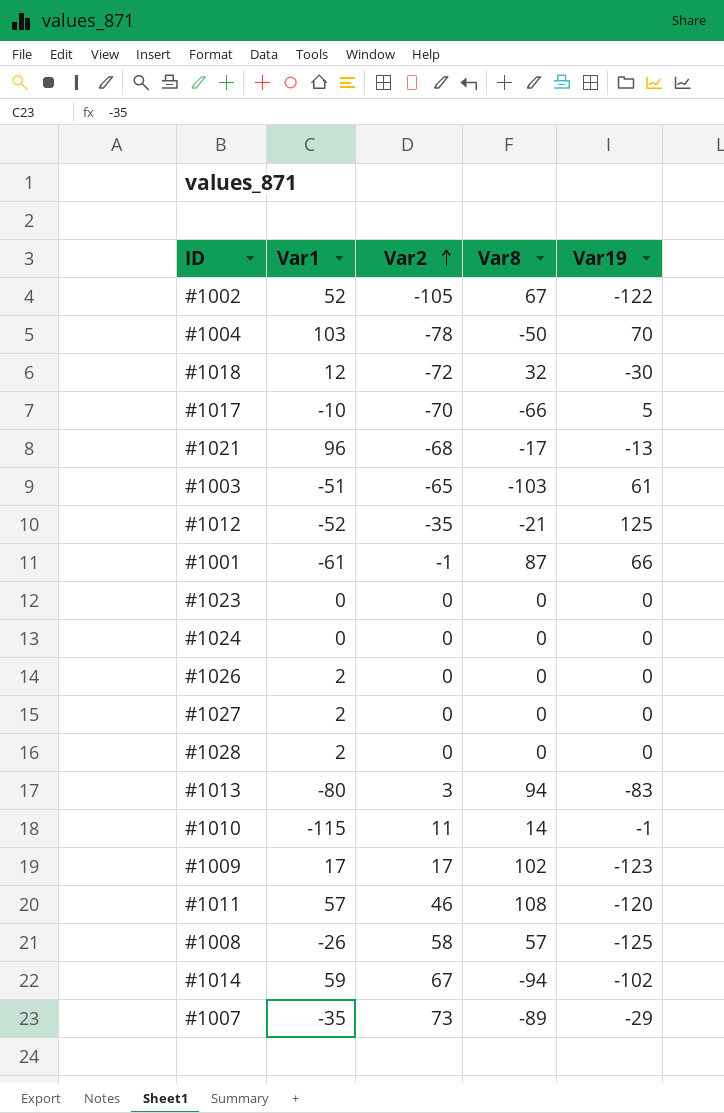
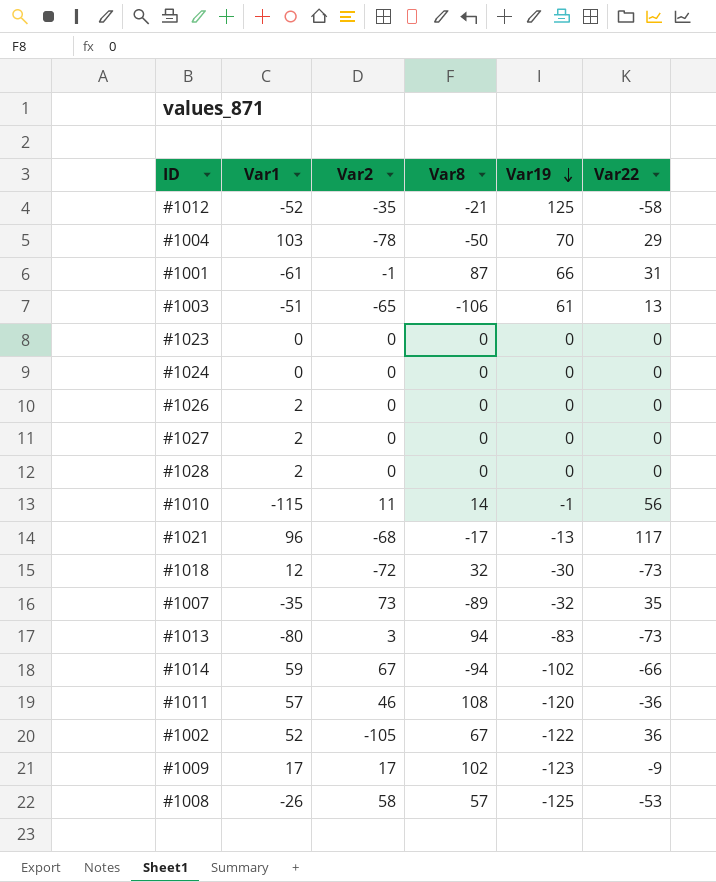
row order: Var2 ascending -> Var19 descending
column Var22 | position: none -> 6
row #1017: -10 | -70 | -66 | 5 -> none
#1003 | Var8: -103 -> -106
#1007 | Var19: -29 -> -32

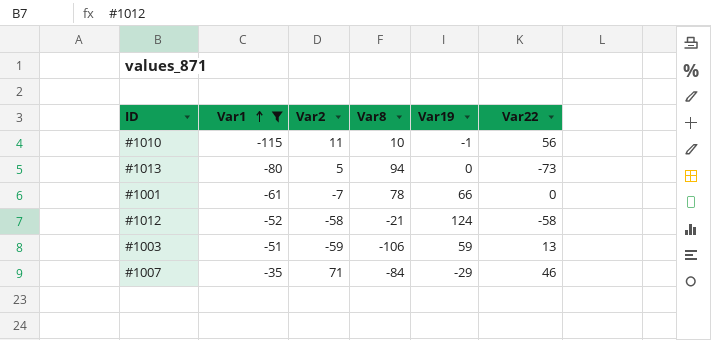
filter: none -> Var1 <= -35
row order: Var19 descending -> Var1 ascending
#1010 | Var8: 14 -> 10
#1013 | Var2: 3 -> 5
#1013 | Var19: -83 -> 0
#1001 | Var2: -1 -> -7
#1001 | Var8: 87 -> 78
#1001 | Var22: 31 -> 0
#1012 | Var2: -35 -> -58
#1012 | Var19: 125 -> 124
#1003 | Var2: -65 -> -59
#1003 | Var19: 61 -> 59
#1007 | Var2: 73 -> 71
#1007 | Var8: -89 -> -84
#1007 | Var19: -32 -> -29
#1007 | Var22: 35 -> 46

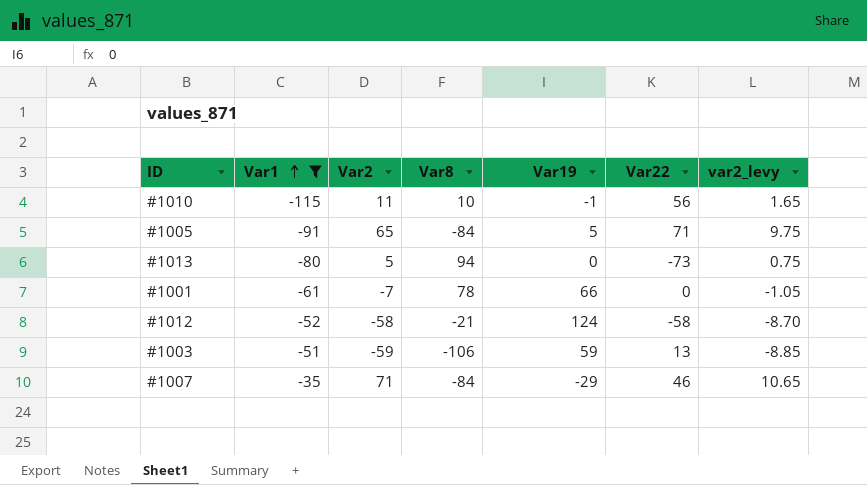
column var2_levy | formula: none -> [Var2] * 0.15
row #1005: none -> -91 | 65 | -84 | 5 | 71 | 9.75

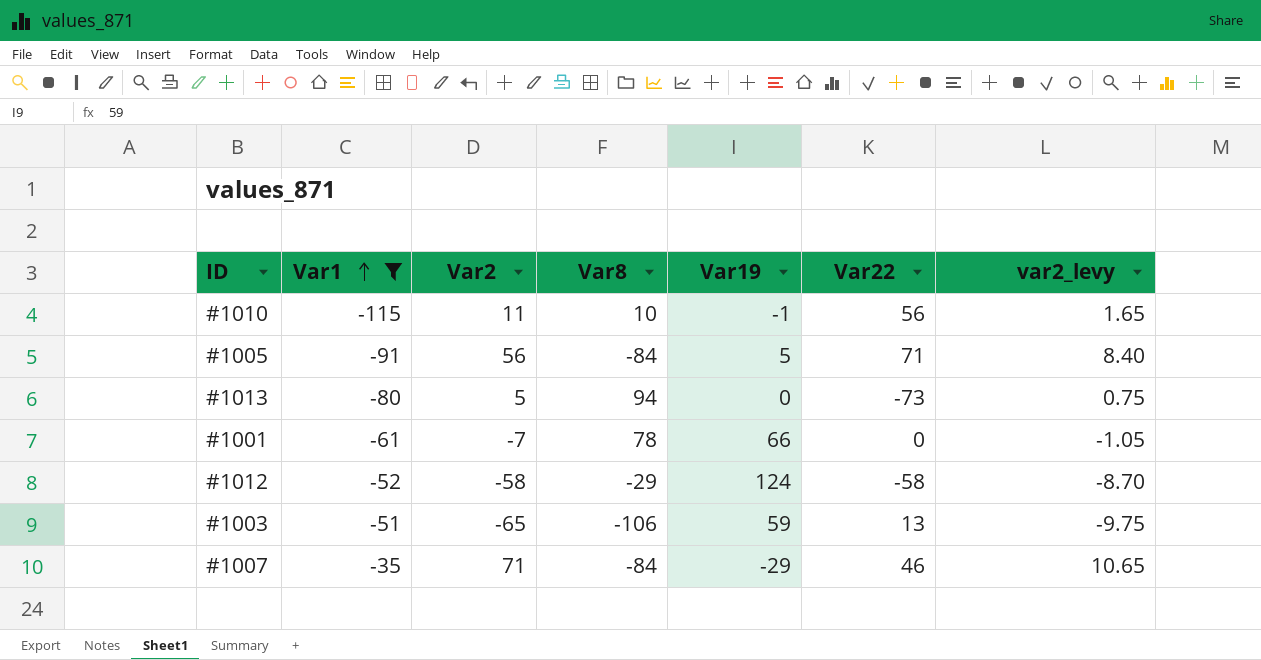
#1005 | Var2: 65 -> 56
#1005 | var2_levy: 9.75 -> 8.40
#1012 | Var8: -21 -> -29
#1003 | Var2: -59 -> -65
#1003 | var2_levy: -8.85 -> -9.75

